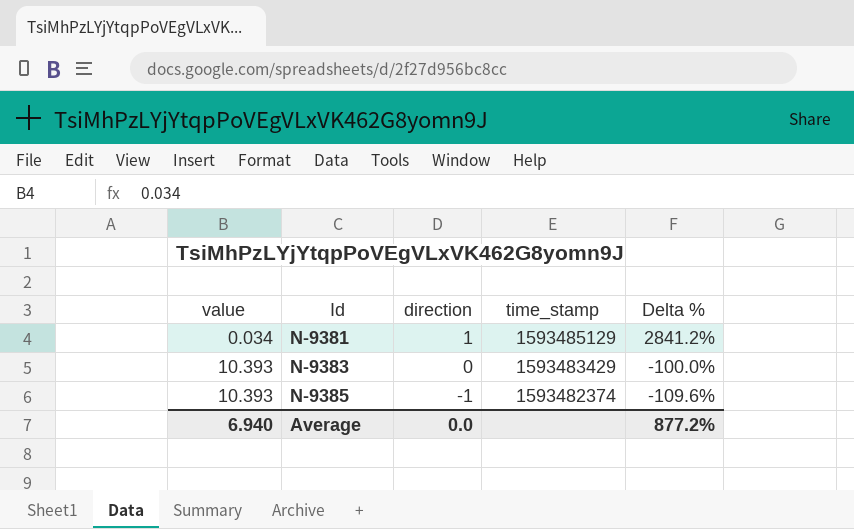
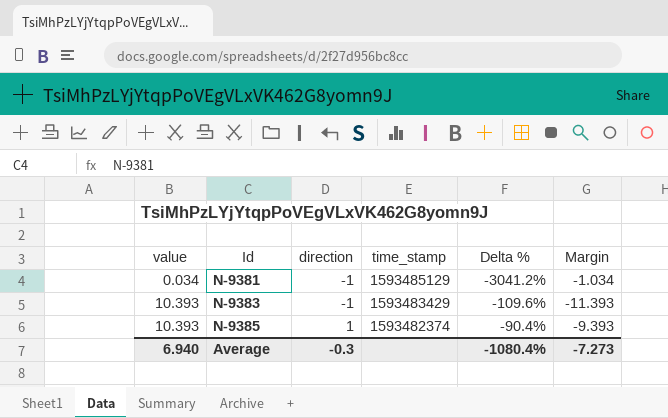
column Margin | formula: none -> [direction] - [value]
N-9381 | direction: 1 -> -1
N-9381 | Delta %: 2841.2% -> -3041.2%
N-9383 | direction: 0 -> -1
N-9383 | Delta %: -100.0% -> -109.6%
N-9385 | direction: -1 -> 1
N-9385 | Delta %: -109.6% -> -90.4%
Average | direction: 0.0 -> -0.3
Average | Delta %: 877.2% -> -1080.4%

